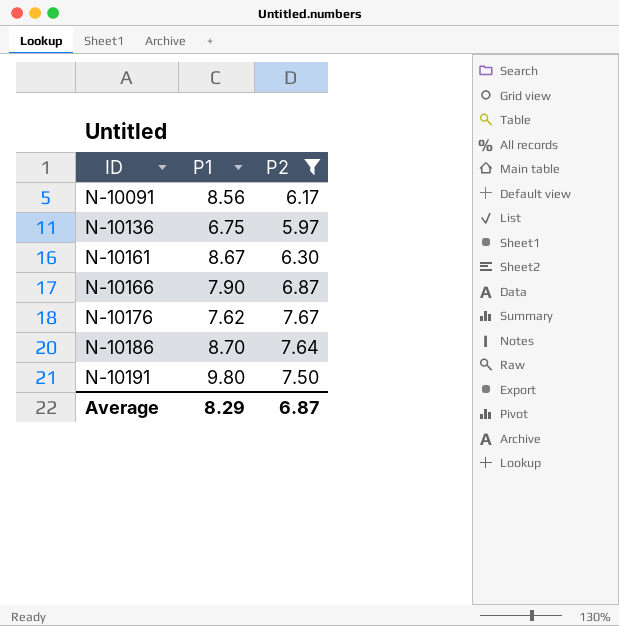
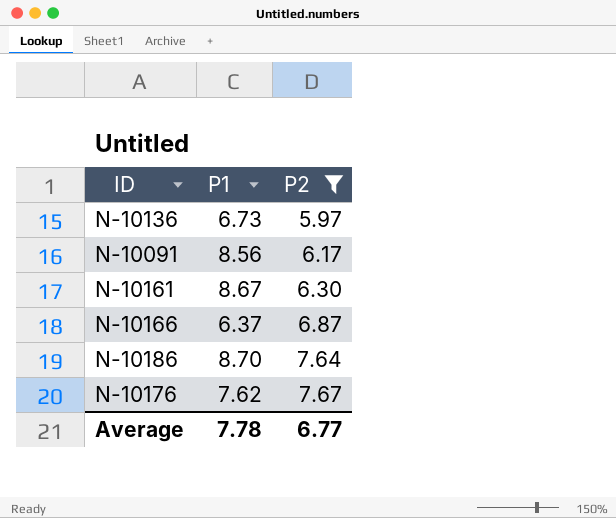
row order: ID ascending -> P2 ascending
row N-10191: 9.80 | 7.50 -> none
N-10136 | P1: 6.75 -> 6.73
N-10166 | P1: 7.90 -> 6.37
Average | P1: 8.29 -> 7.78
Average | P2: 6.87 -> 6.77

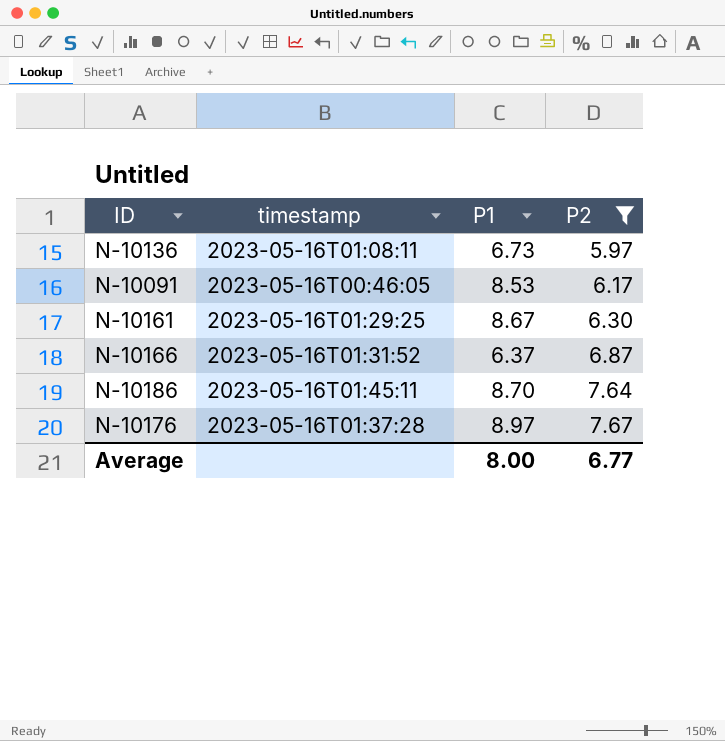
column timestamp | position: none -> 2
N-10091 | P1: 8.56 -> 8.53
N-10176 | P1: 7.62 -> 8.97
Average | P1: 7.78 -> 8.00

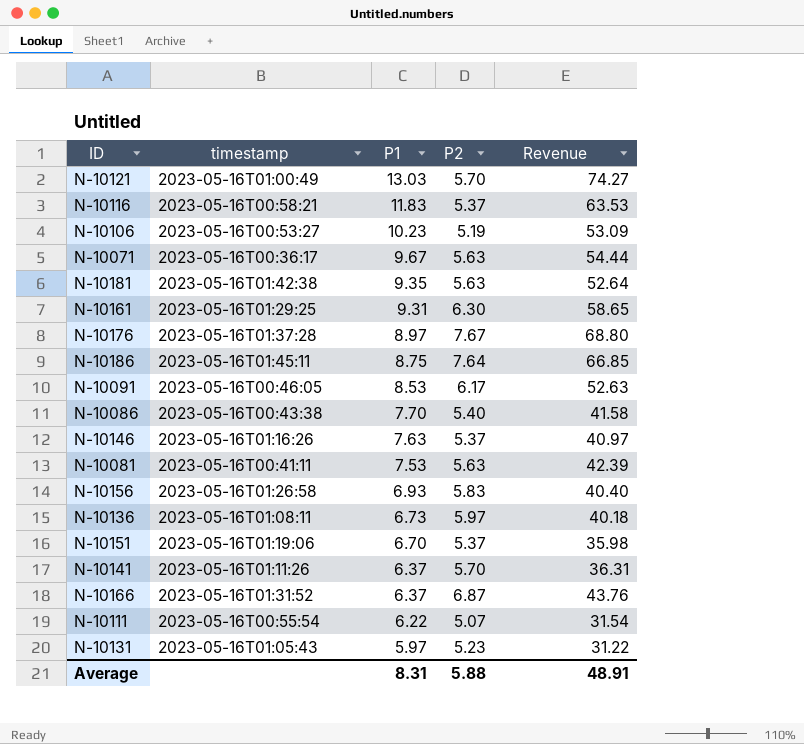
filter: P2 >= 5.97 -> none
row order: P2 ascending -> P1 descending
column Revenue | formula: none -> [P1] * [P2]
N-10161 | P1: 8.67 -> 9.31
N-10186 | P1: 8.70 -> 8.75
Average | P1: 8.00 -> 8.31
Average | P2: 6.77 -> 5.88

